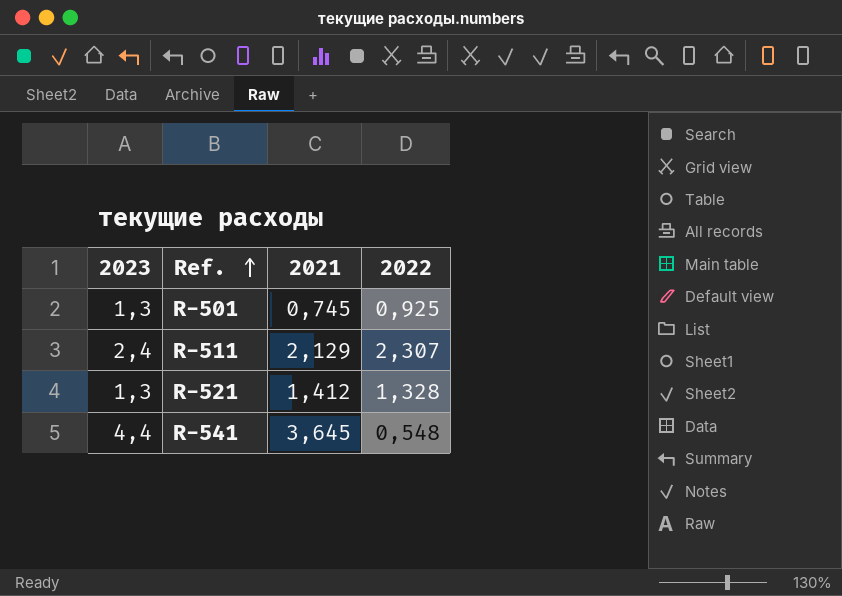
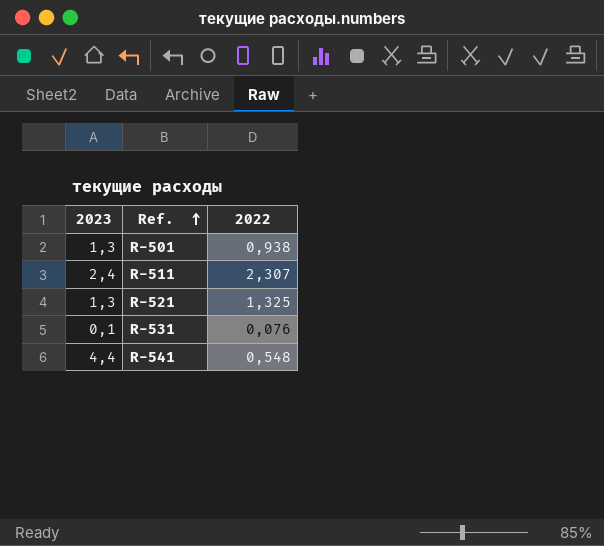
column 2021 | position: 3 -> none
R-501 | 2022: 0,925 -> 0,938
R-521 | 2022: 1,328 -> 1,325
row R-531: none -> 0,1 | 0,076

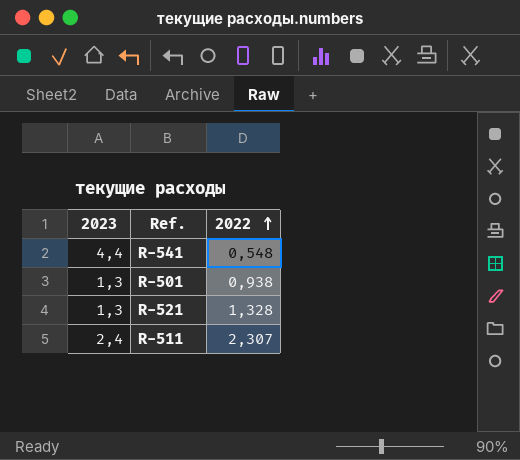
row order: Ref. ascending -> 2022 ascending
row R-531: 0,1 | 0,076 -> none
R-521 | 2022: 1,325 -> 1,328

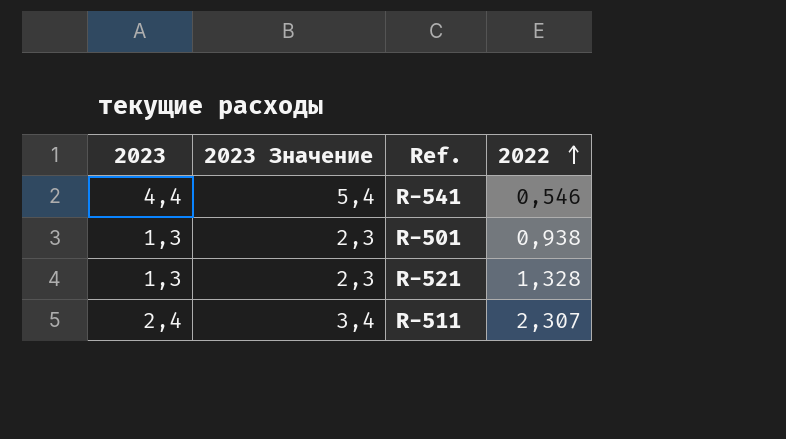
column 2023 Значение | formula: none -> [2023] + 1
R-541 | 2022: 0,548 -> 0,546

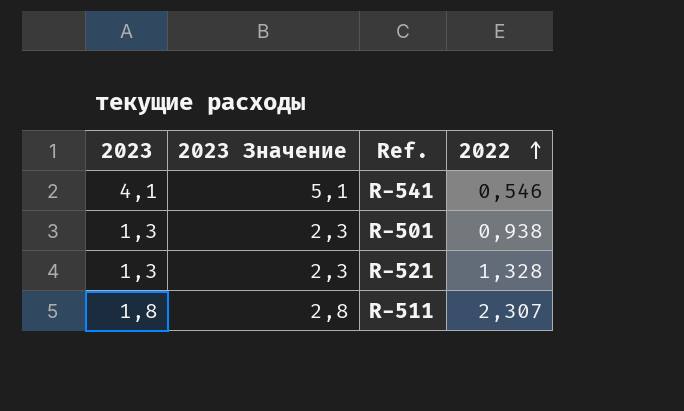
R-541 | 2023: 4,4 -> 4,1
R-541 | 2023 Значение: 5,4 -> 5,1
R-511 | 2023: 2,4 -> 1,8
R-511 | 2023 Значение: 3,4 -> 2,8

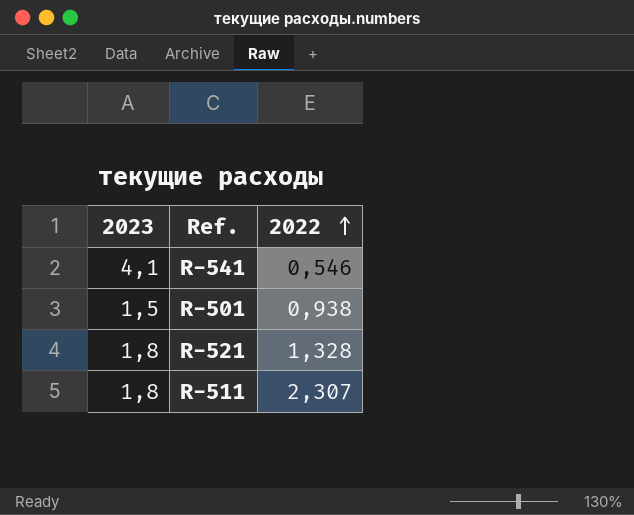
column 2023 Значение | formula: [2023] + 1 -> none
R-501 | 2023: 1,3 -> 1,5
R-521 | 2023: 1,3 -> 1,8

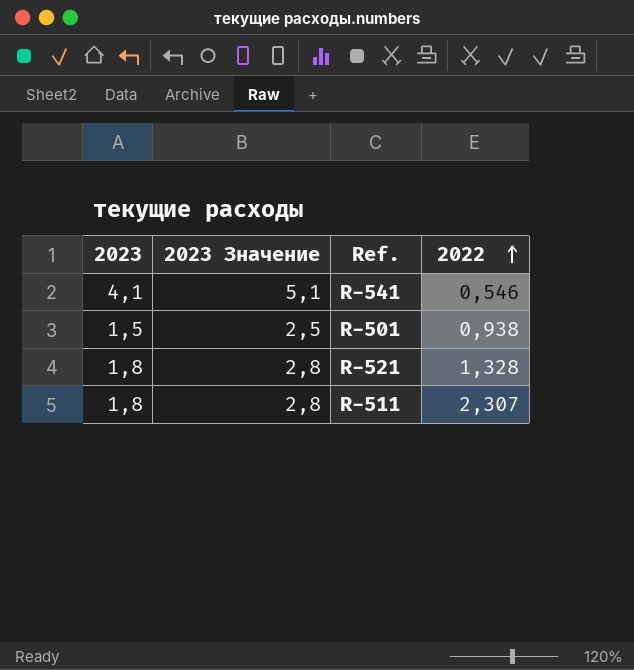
column 2023 Значение | formula: none -> [2023] + 1

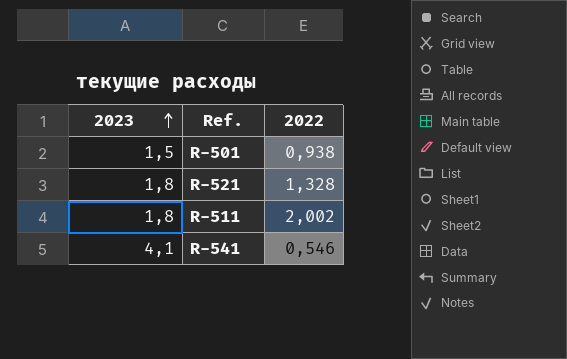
row order: 2022 ascending -> 2023 ascending
column 2023 Значение | formula: [2023] + 1 -> none
R-511 | 2022: 2,307 -> 2,002

